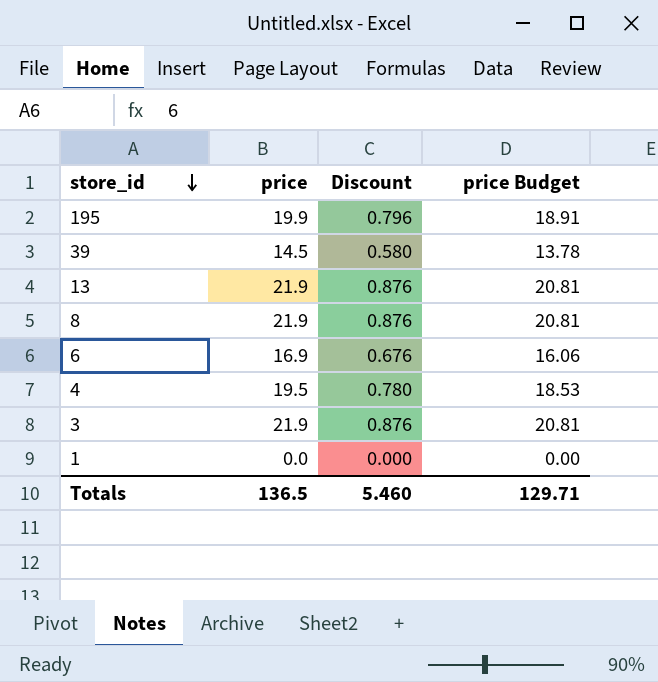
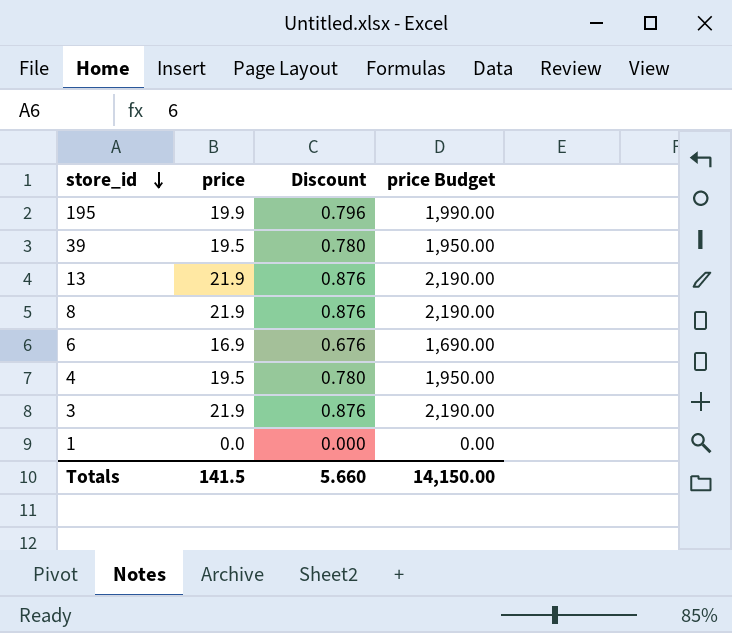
column price Budget | formula: [price] * 0.95 -> [price] * 100
39 | price: 14.5 -> 19.5
39 | Discount: 0.580 -> 0.780
Totals | price: 136.5 -> 141.5
Totals | Discount: 5.460 -> 5.660
Totals | price Budget: 129.71 -> 14,150.00

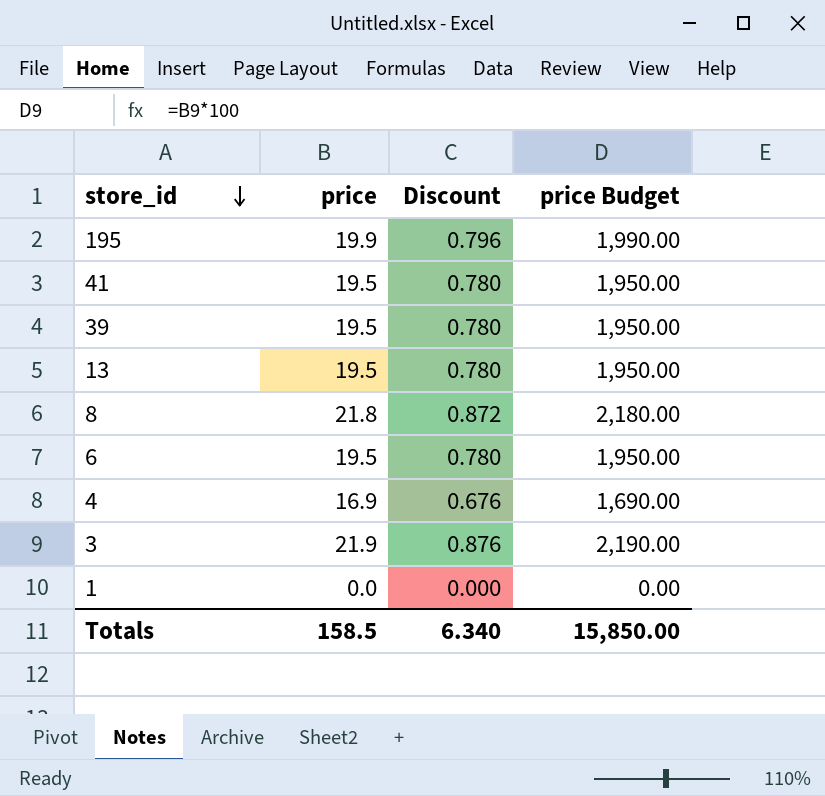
row 41: none -> 19.5 | 0.780 | 1,950.00
13 | price: 21.9 -> 19.5
13 | Discount: 0.876 -> 0.780
13 | price Budget: 2,190.00 -> 1,950.00
8 | price: 21.9 -> 21.8
8 | Discount: 0.876 -> 0.872
8 | price Budget: 2,190.00 -> 2,180.00
6 | price: 16.9 -> 19.5
6 | Discount: 0.676 -> 0.780
6 | price Budget: 1,690.00 -> 1,950.00
4 | price: 19.5 -> 16.9
4 | Discount: 0.780 -> 0.676
4 | price Budget: 1,950.00 -> 1,690.00
Totals | price: 141.5 -> 158.5
Totals | Discount: 5.660 -> 6.340
Totals | price Budget: 14,150.00 -> 15,850.00

